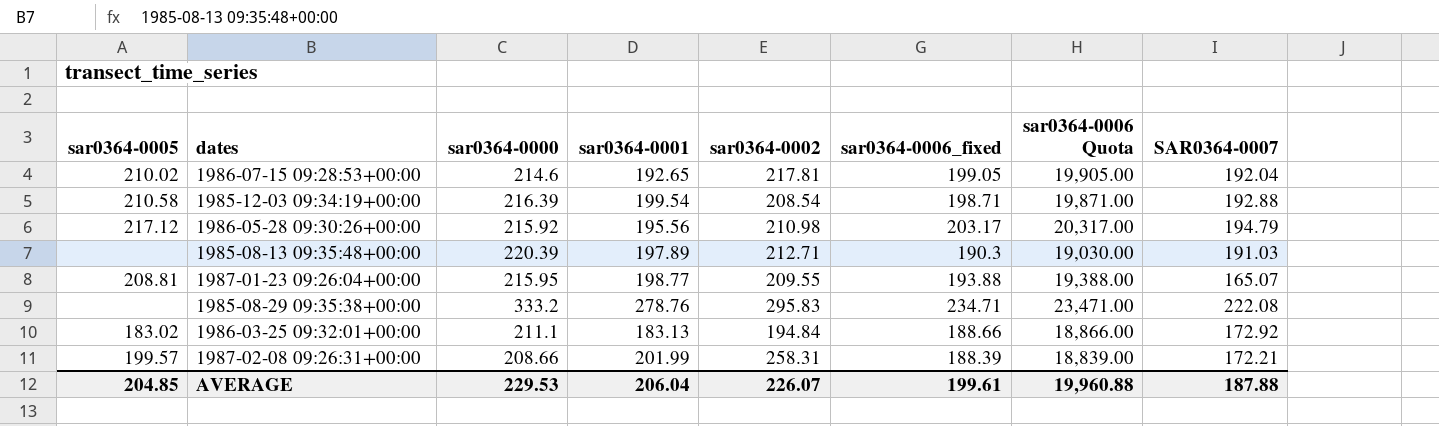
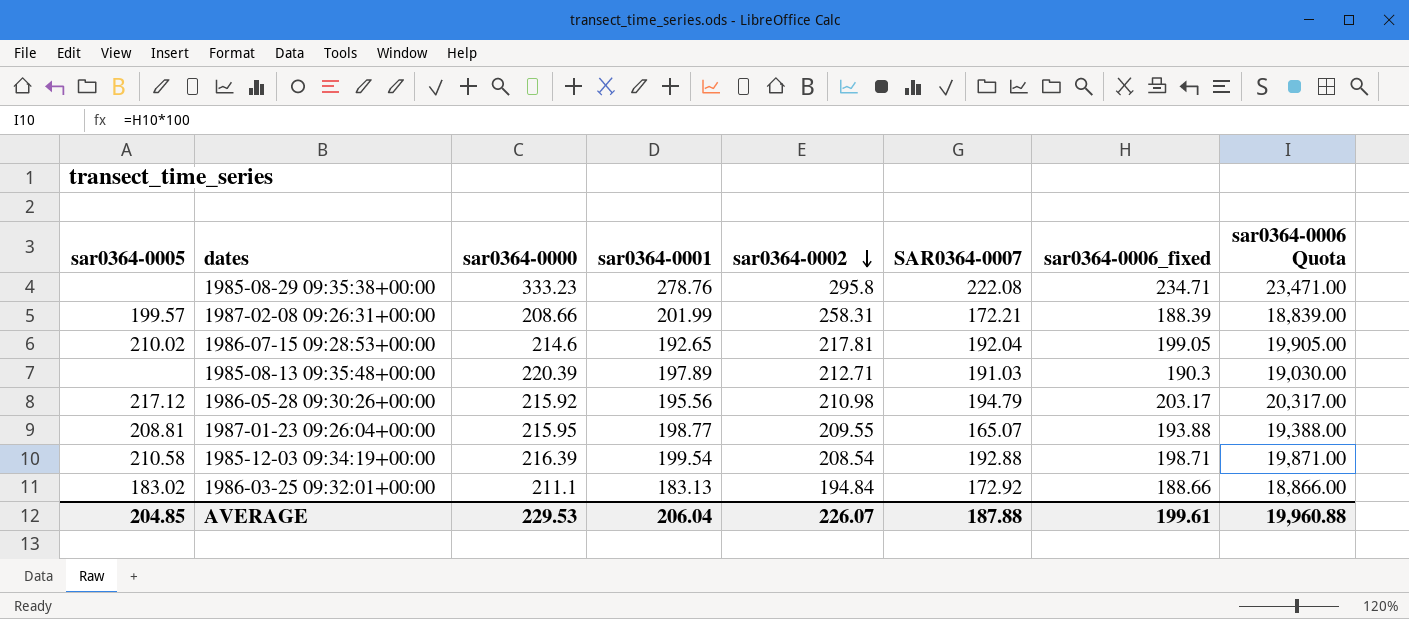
row order: none -> sar0364-0002 descending
column SAR0364-0007 | position: 8 -> 6
1985-08-29 09:35:38+00:00 | sar0364-0000: 333.2 -> 333.23
1985-08-29 09:35:38+00:00 | sar0364-0002: 295.83 -> 295.8

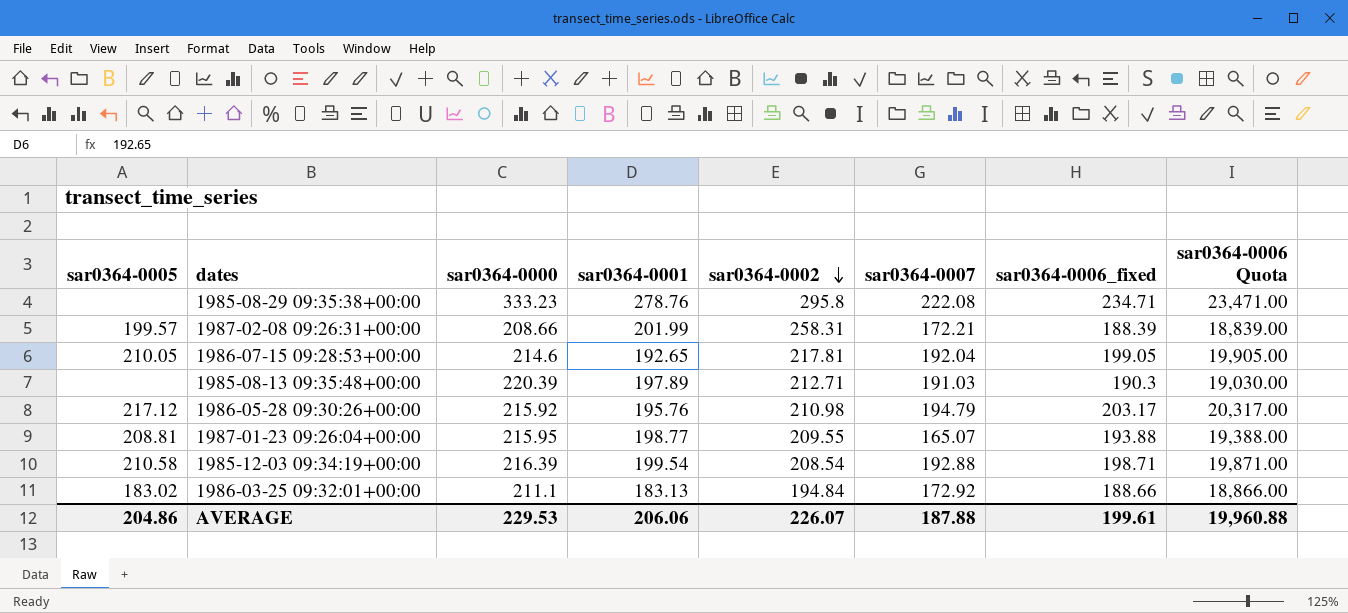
column name: SAR0364-0007 -> sar0364-0007
1986-07-15 09:28:53+00:00 | sar0364-0005: 210.02 -> 210.05
1986-05-28 09:30:26+00:00 | sar0364-0001: 195.56 -> 195.76
AVERAGE | sar0364-0005: 204.85 -> 204.86
AVERAGE | sar0364-0001: 206.04 -> 206.06

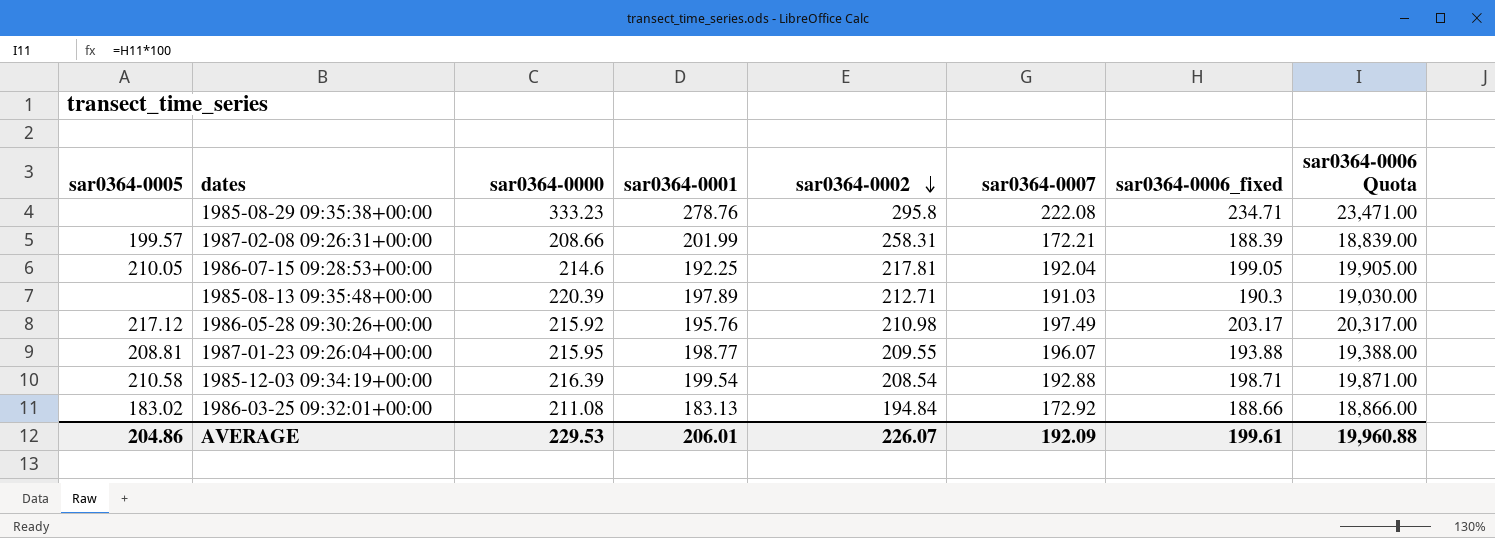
1986-07-15 09:28:53+00:00 | sar0364-0001: 192.65 -> 192.25
1986-05-28 09:30:26+00:00 | sar0364-0007: 194.79 -> 197.49
1987-01-23 09:26:04+00:00 | sar0364-0007: 165.07 -> 196.07
1986-03-25 09:32:01+00:00 | sar0364-0000: 211.1 -> 211.08
AVERAGE | sar0364-0001: 206.06 -> 206.01
AVERAGE | sar0364-0007: 187.88 -> 192.09

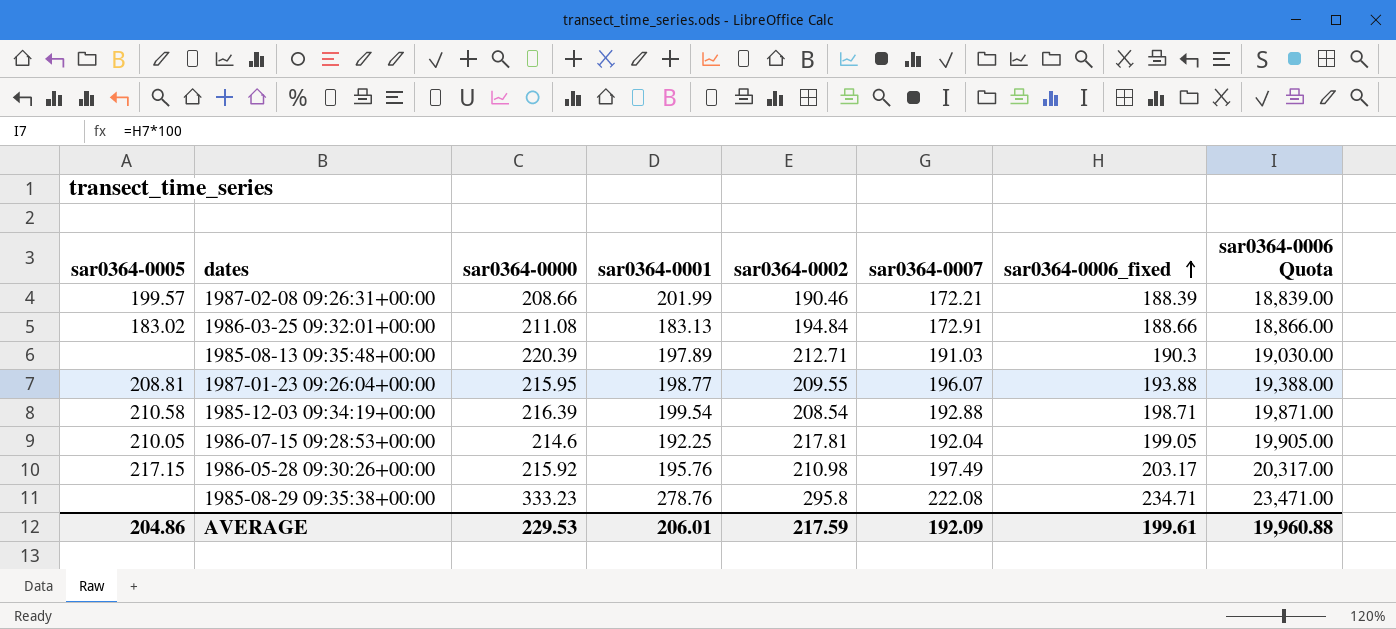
row order: sar0364-0002 descending -> sar0364-0006_fixed ascending
1987-02-08 09:26:31+00:00 | sar0364-0002: 258.31 -> 190.46
1986-03-25 09:32:01+00:00 | sar0364-0007: 172.92 -> 172.91
1986-05-28 09:30:26+00:00 | sar0364-0005: 217.12 -> 217.15
AVERAGE | sar0364-0002: 226.07 -> 217.59

